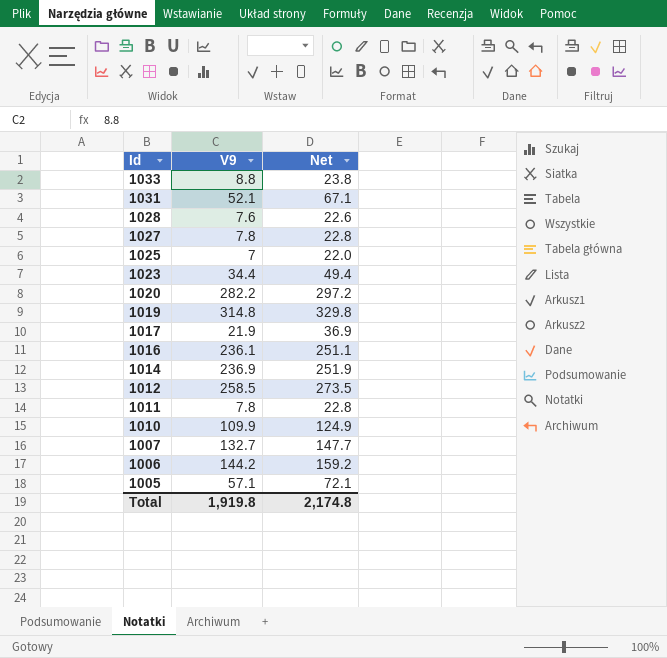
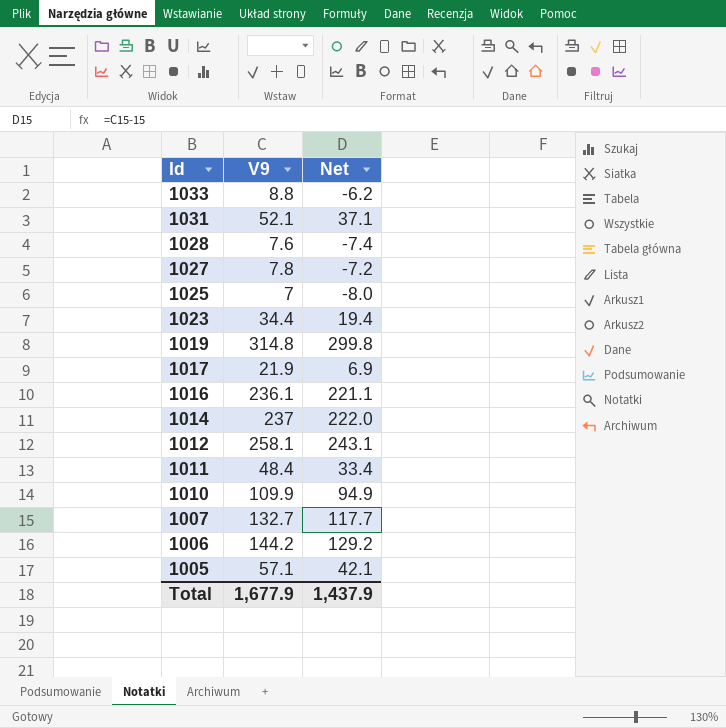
column Net | formula: [V9] + 15 -> [V9] - 15
row 1020: 282.2 | 297.2 -> none
1014 | V9: 236.9 -> 237
1012 | V9: 258.5 -> 258.1
1011 | V9: 7.8 -> 48.4
Total | V9: 1,919.8 -> 1,677.9
Total | Net: 2,174.8 -> 1,437.9

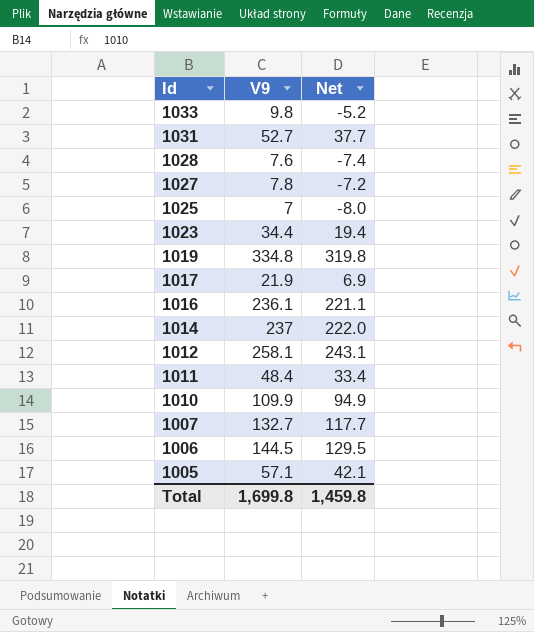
1033 | V9: 8.8 -> 9.8
1033 | Net: -6.2 -> -5.2
1031 | V9: 52.1 -> 52.7
1031 | Net: 37.1 -> 37.7
1019 | V9: 314.8 -> 334.8
1019 | Net: 299.8 -> 319.8
1006 | V9: 144.2 -> 144.5
1006 | Net: 129.2 -> 129.5
Total | V9: 1,677.9 -> 1,699.8
Total | Net: 1,437.9 -> 1,459.8

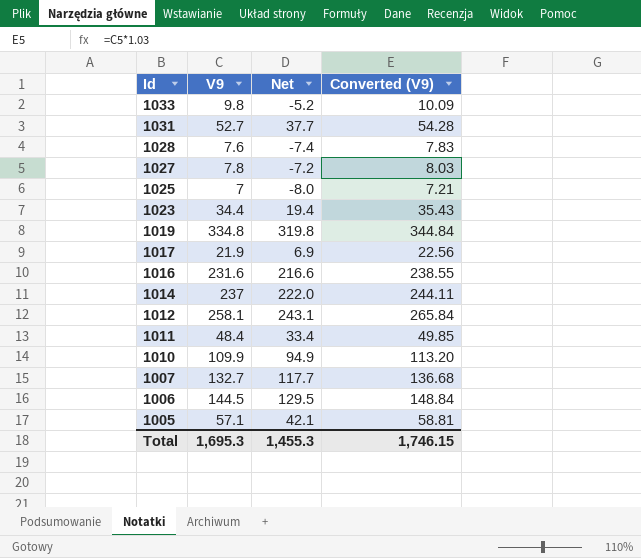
column Converted (V9) | formula: none -> [V9] * 1.03
1016 | V9: 236.1 -> 231.6
1016 | Net: 221.1 -> 216.6
Total | V9: 1,699.8 -> 1,695.3
Total | Net: 1,459.8 -> 1,455.3

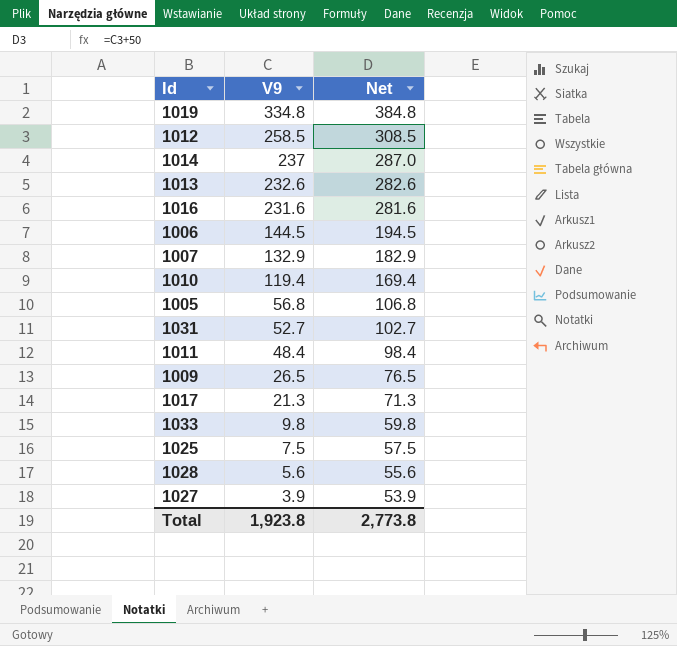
row order: Id descending -> V9 descending
column Converted (V9) | formula: [V9] * 1.03 -> none
column Net | formula: [V9] - 15 -> [V9] + 50
row 1023: 34.4 | 19.4 | 35.43 -> none
1012 | V9: 258.1 -> 258.5
row 1013: none -> 232.6 | 282.6
1007 | V9: 132.7 -> 132.9
1010 | V9: 109.9 -> 119.4
1005 | V9: 57.1 -> 56.8
row 1009: none -> 26.5 | 76.5
1017 | V9: 21.9 -> 21.3
1025 | V9: 7 -> 7.5
1028 | V9: 7.6 -> 5.6
1027 | V9: 7.8 -> 3.9
Total | V9: 1,695.3 -> 1,923.8
Total | Net: 1,455.3 -> 2,773.8

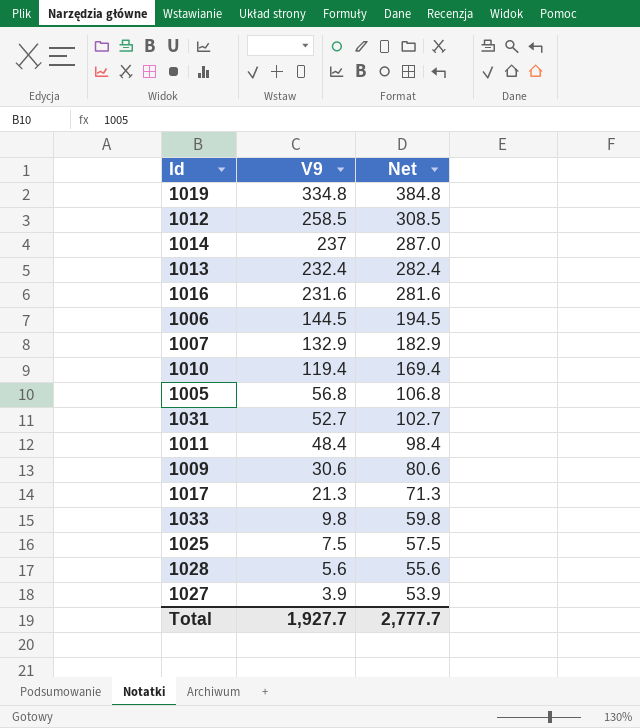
1013 | V9: 232.6 -> 232.4
1013 | Net: 282.6 -> 282.4
1009 | V9: 26.5 -> 30.6
1009 | Net: 76.5 -> 80.6
Total | V9: 1,923.8 -> 1,927.7
Total | Net: 2,773.8 -> 2,777.7

